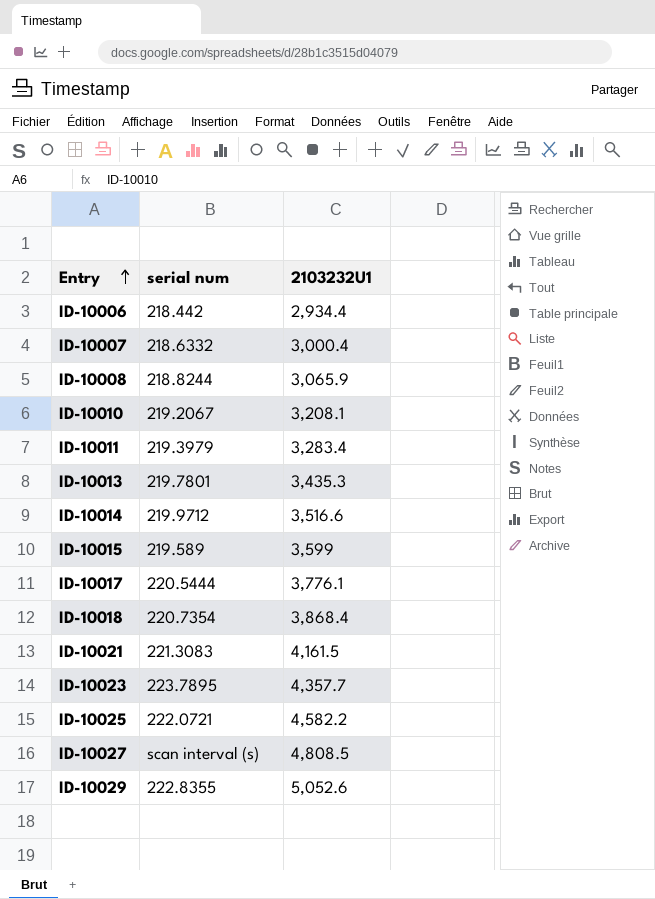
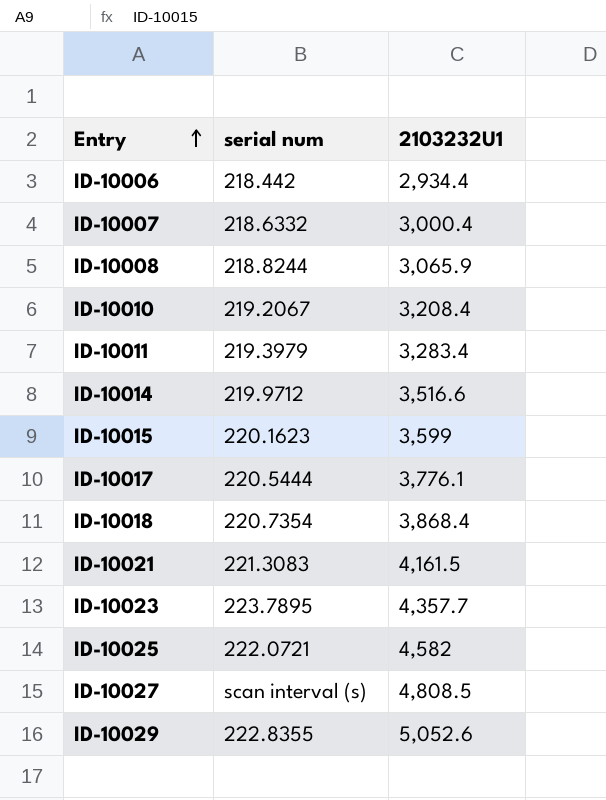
row ID-10013: 219.7801 | 3,435.3 -> none
ID-10010 | 2103232U1: 3,208.1 -> 3,208.4
ID-10015 | serial num: 219.589 -> 220.1623
ID-10025 | 2103232U1: 4,582.2 -> 4,582

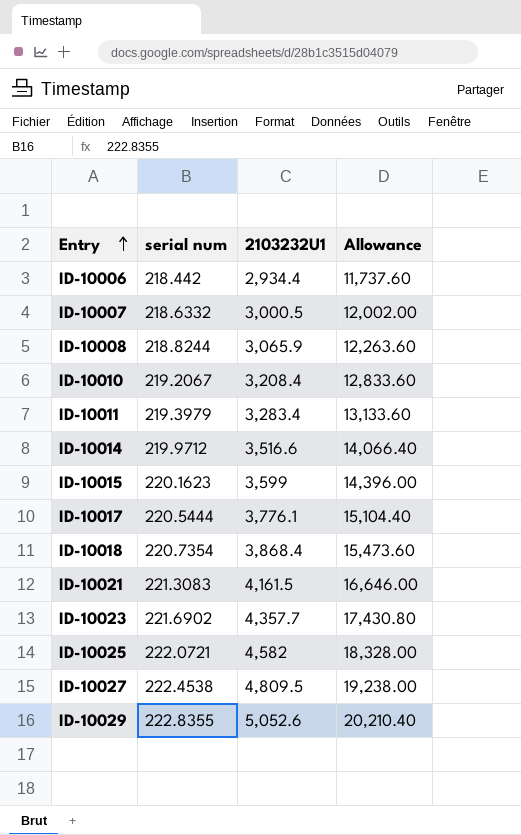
column Allowance | formula: none -> [2103232U1] * 4
ID-10007 | 2103232U1: 3,000.4 -> 3,000.5
ID-10023 | serial num: 223.7895 -> 221.6902
ID-10027 | serial num: scan interval (s) -> 222.4538
ID-10027 | 2103232U1: 4,808.5 -> 4,809.5

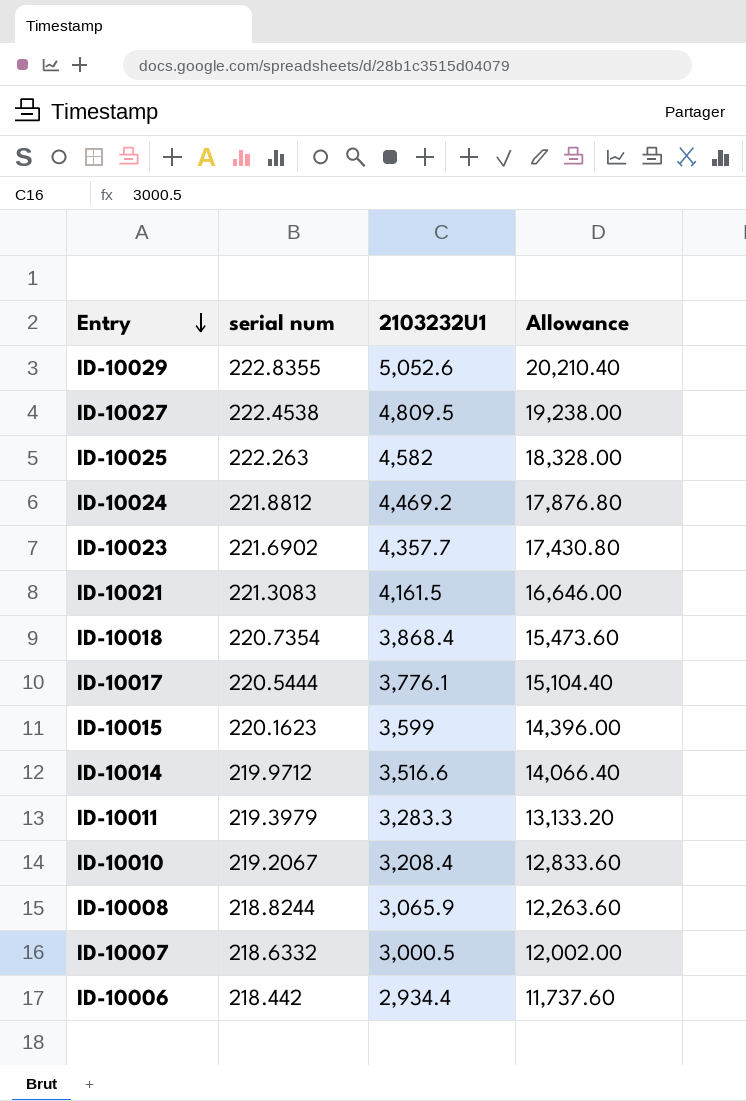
row order: Entry ascending -> Entry descending
ID-10025 | serial num: 222.0721 -> 222.263
row ID-10024: none -> 221.8812 | 4,469.2 | 17,876.80
ID-10011 | 2103232U1: 3,283.4 -> 3,283.3
ID-10011 | Allowance: 13,133.60 -> 13,133.20

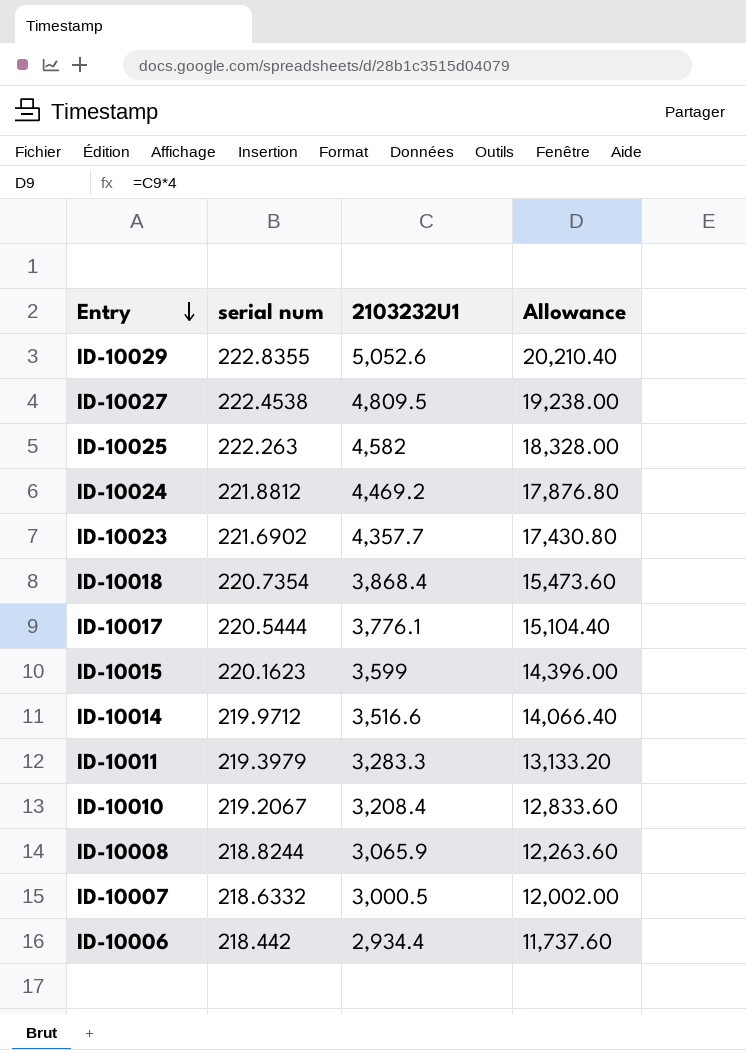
row ID-10021: 221.3083 | 4,161.5 | 16,646.00 -> none

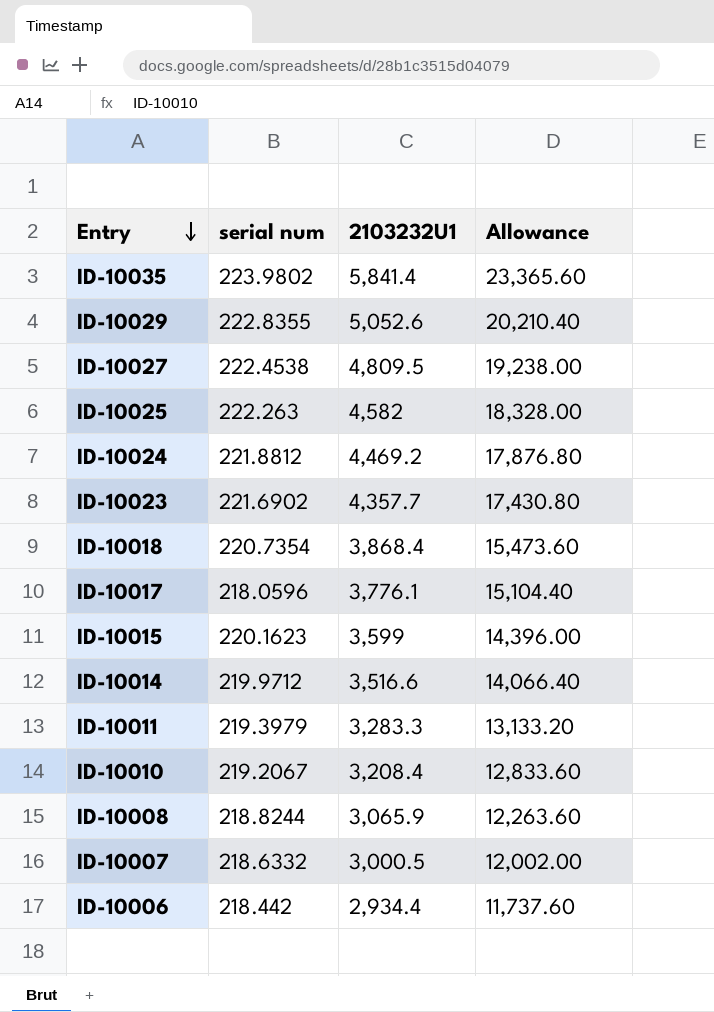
row ID-10035: none -> 223.9802 | 5,841.4 | 23,365.60
ID-10017 | serial num: 220.5444 -> 218.0596

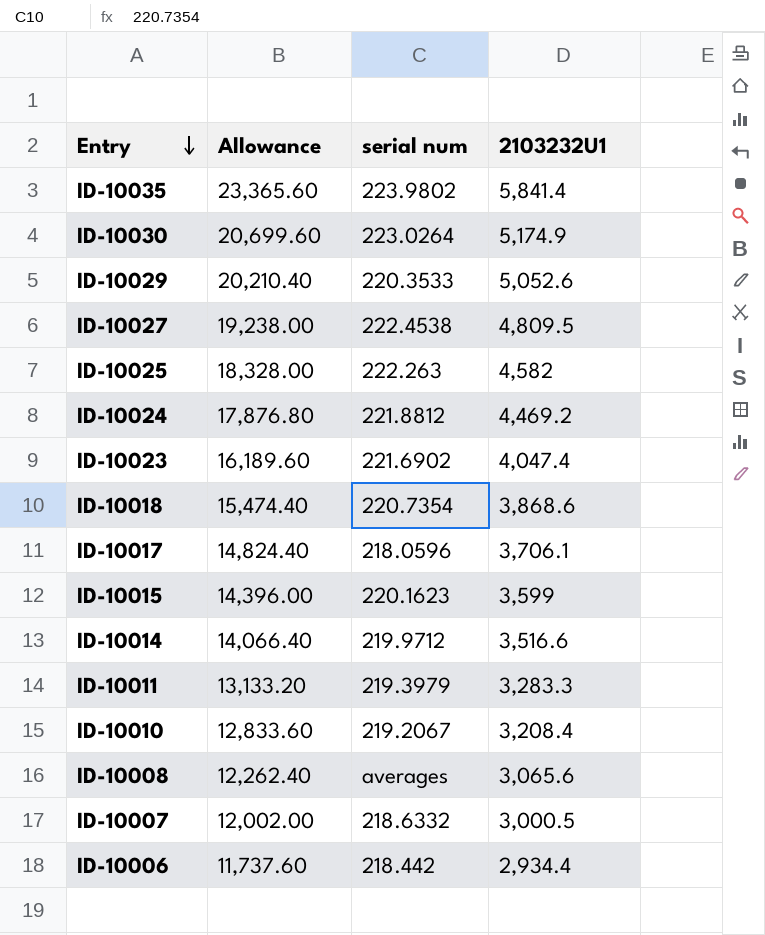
column Allowance | position: 4 -> 2
row ID-10030: none -> 20,699.60 | 223.0264 | 5,174.9
ID-10029 | serial num: 222.8355 -> 220.3533
ID-10023 | Allowance: 17,430.80 -> 16,189.60
ID-10023 | 2103232U1: 4,357.7 -> 4,047.4
ID-10018 | Allowance: 15,473.60 -> 15,474.40
ID-10018 | 2103232U1: 3,868.4 -> 3,868.6
ID-10017 | Allowance: 15,104.40 -> 14,824.40
ID-10017 | 2103232U1: 3,776.1 -> 3,706.1
ID-10008 | Allowance: 12,263.60 -> 12,262.40
ID-10008 | serial num: 218.8244 -> averages
ID-10008 | 2103232U1: 3,065.9 -> 3,065.6

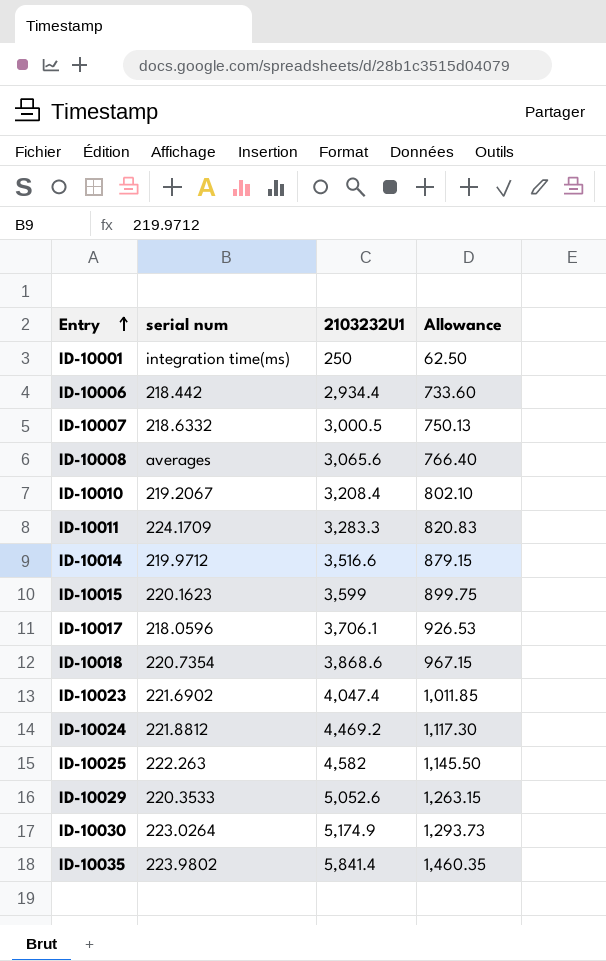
row order: Entry descending -> Entry ascending
column Allowance | formula: [2103232U1] * 4 -> [2103232U1] * 0.25
column Allowance | position: 2 -> 4
row ID-10027: 19,238.00 | 222.4538 | 4,809.5 -> none
row ID-10001: none -> integration time(ms) | 250 | 62.50
ID-10011 | serial num: 219.3979 -> 224.1709

